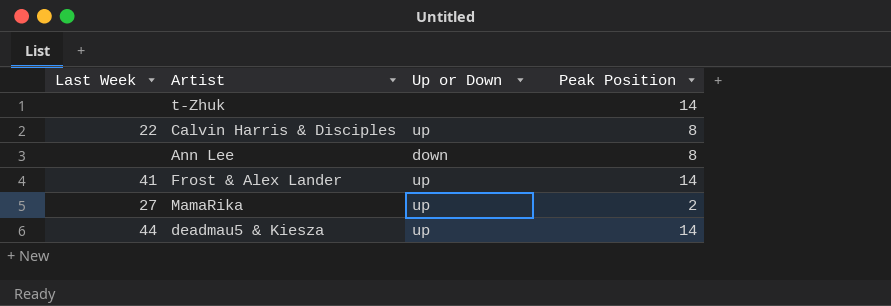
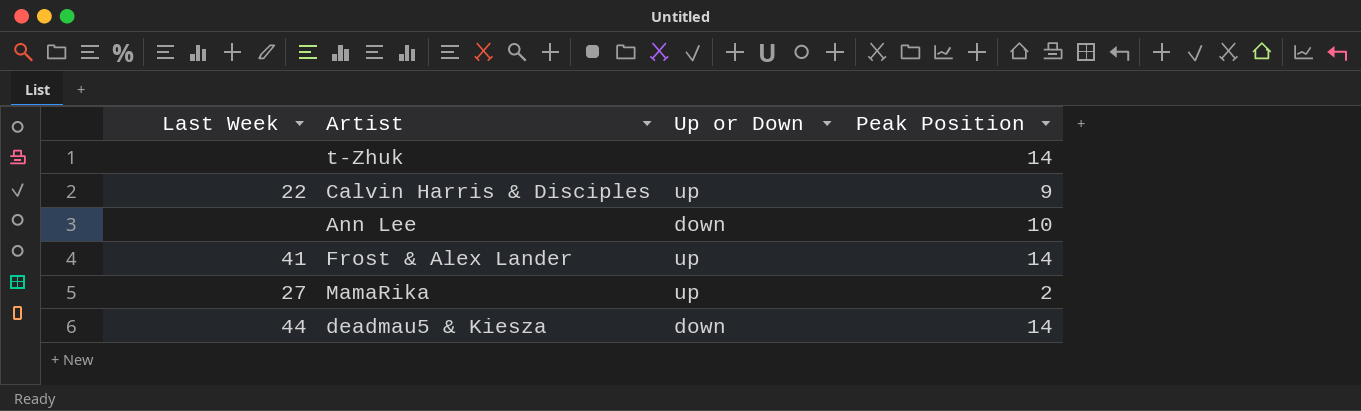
Calvin Harris & Disciples | Peak Position: 8 -> 9
Ann Lee | Peak Position: 8 -> 10
deadmau5 & Kiesza | Up or Down: up -> down

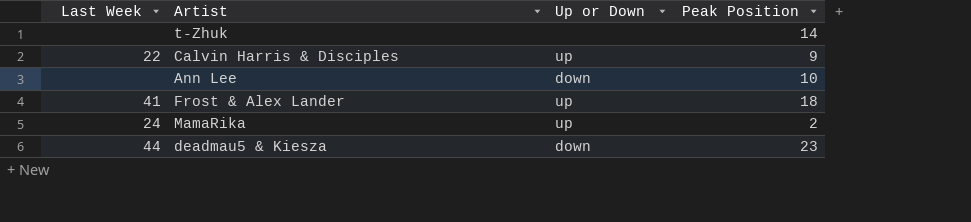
Frost & Alex Lander | Peak Position: 14 -> 18
MamaRika | Last Week: 27 -> 24
deadmau5 & Kiesza | Peak Position: 14 -> 23

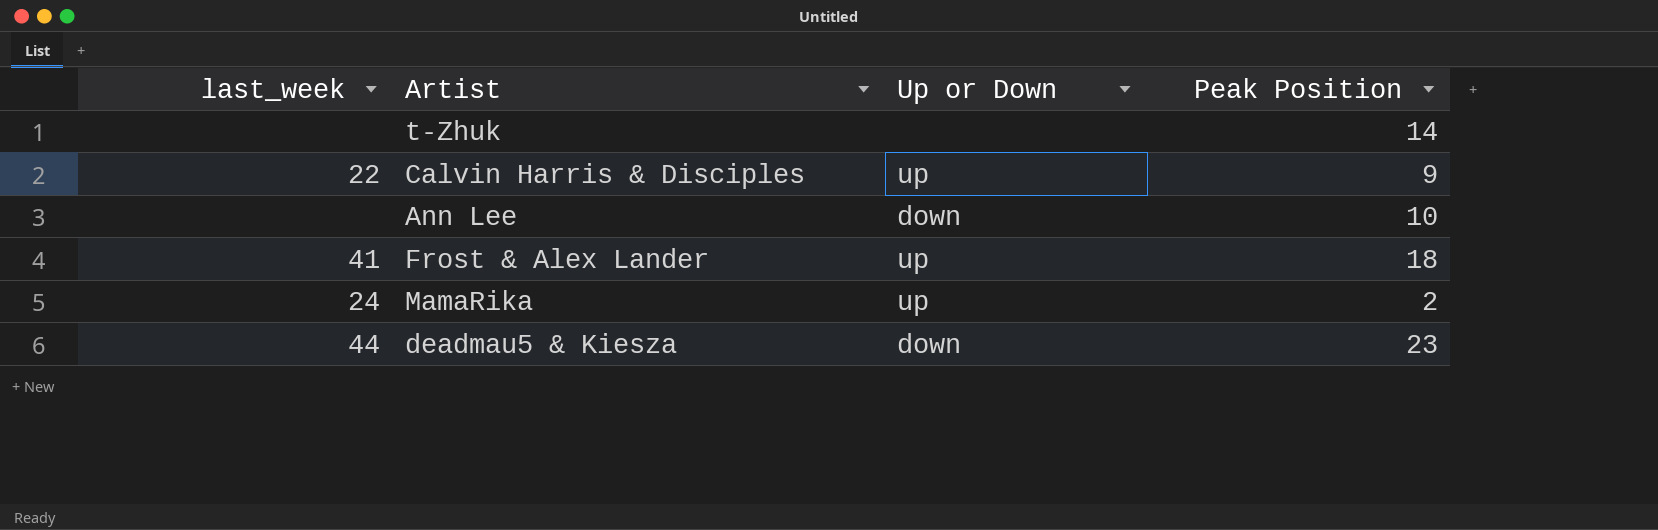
column name: Last Week -> last_week

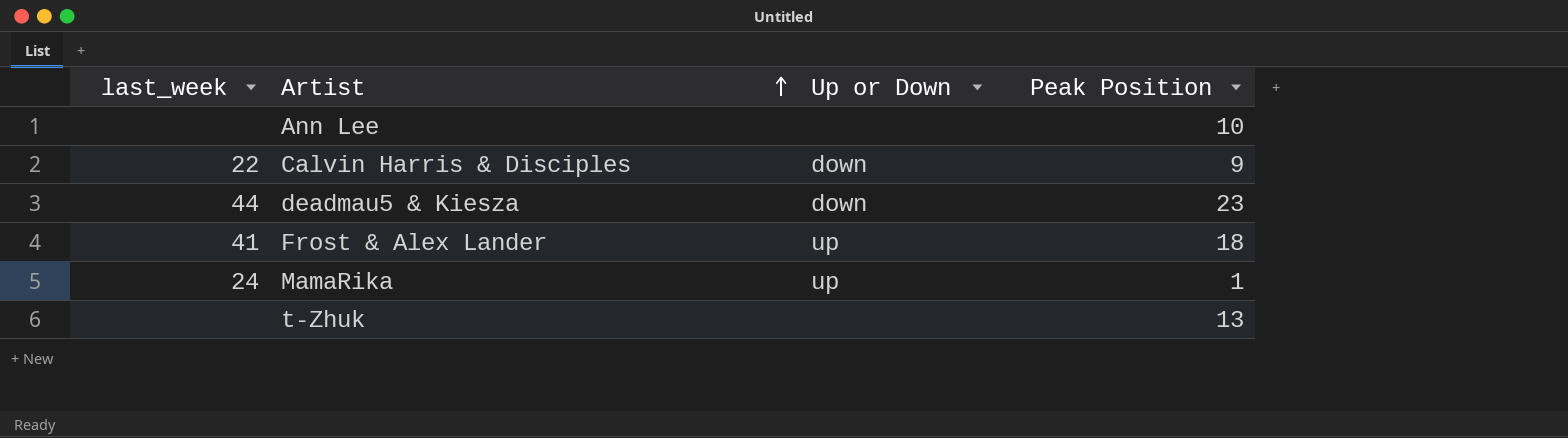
row order: none -> Artist ascending
Ann Lee | Up or Down: down -> none
Calvin Harris & Disciples | Up or Down: up -> down
MamaRika | Peak Position: 2 -> 1
t-Zhuk | Peak Position: 14 -> 13

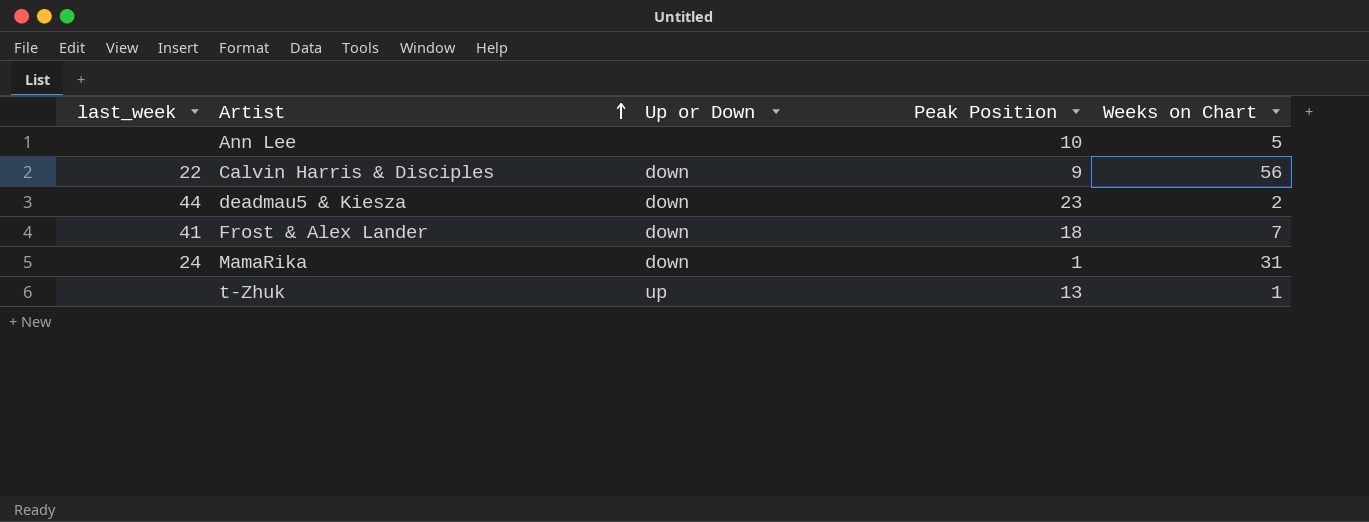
column Weeks on Chart | position: none -> 5
Frost & Alex Lander | Up or Down: up -> down
MamaRika | Up or Down: up -> down
t-Zhuk | Up or Down: none -> up

